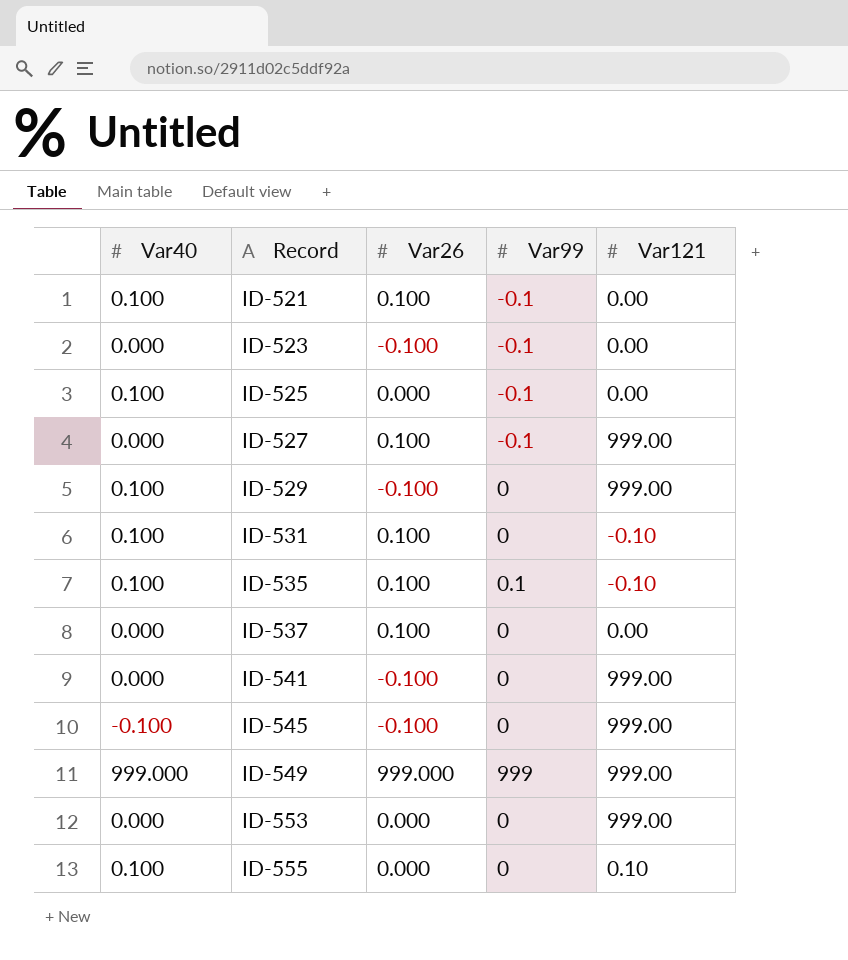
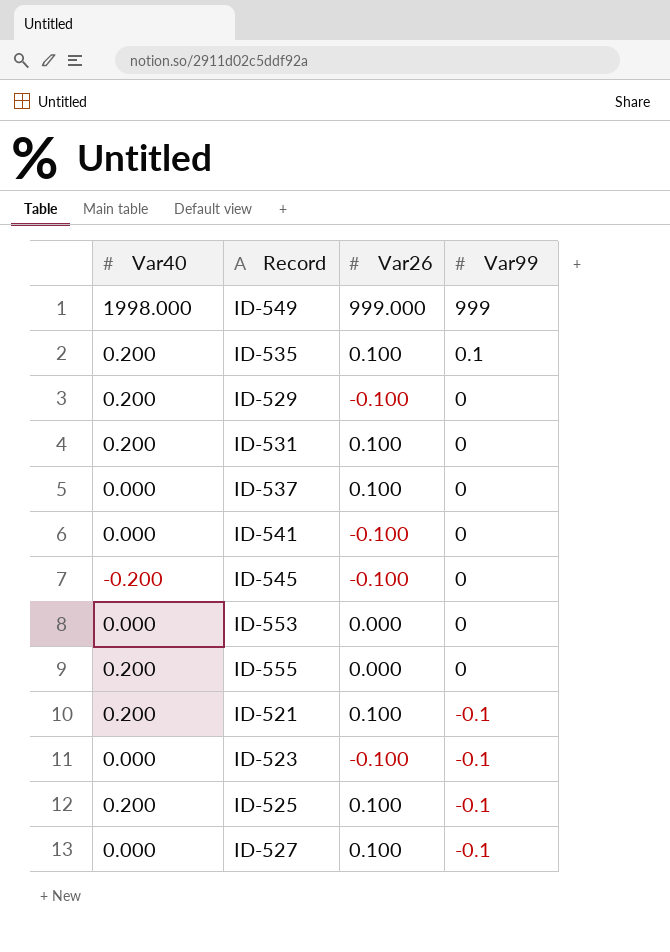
row order: Record ascending -> Var99 descending
column Var121 | position: 5 -> none
ID-549 | Var40: 999.000 -> 1998.000
ID-535 | Var40: 0.100 -> 0.200
ID-529 | Var40: 0.100 -> 0.200
ID-531 | Var40: 0.100 -> 0.200
ID-545 | Var40: -0.100 -> -0.200
ID-555 | Var40: 0.100 -> 0.200
ID-521 | Var40: 0.100 -> 0.200
ID-525 | Var40: 0.100 -> 0.200
ID-525 | Var26: 0.000 -> 0.100

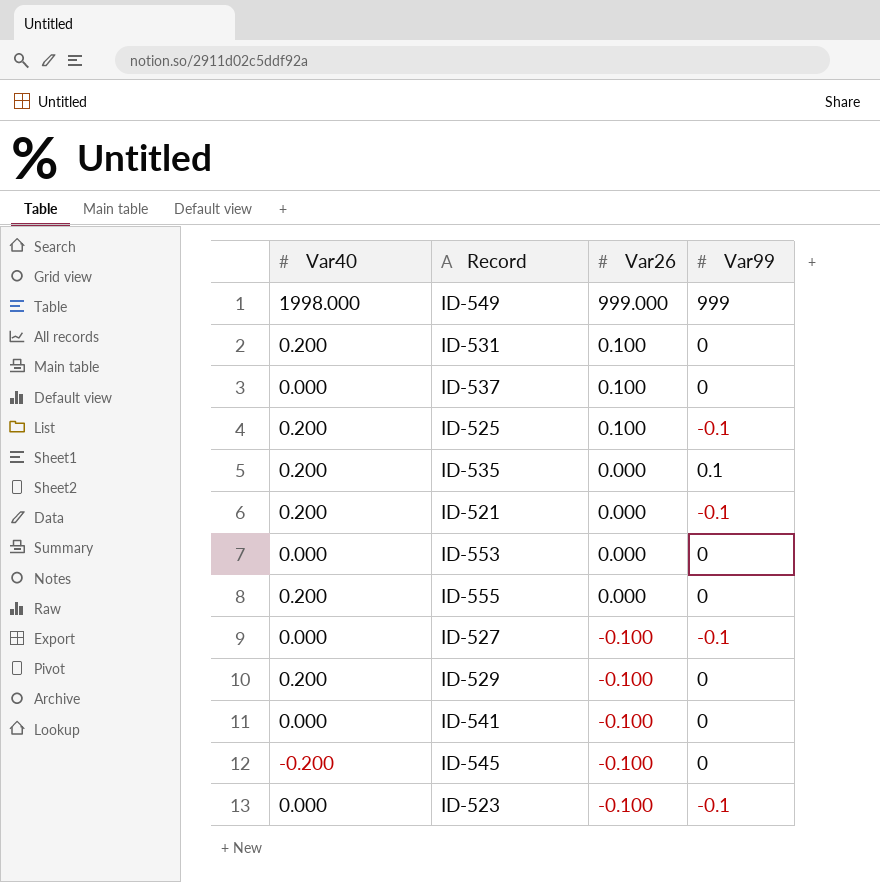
row order: Var99 descending -> Var26 descending
ID-535 | Var26: 0.100 -> 0.000
ID-521 | Var26: 0.100 -> 0.000
ID-527 | Var26: 0.100 -> -0.100

